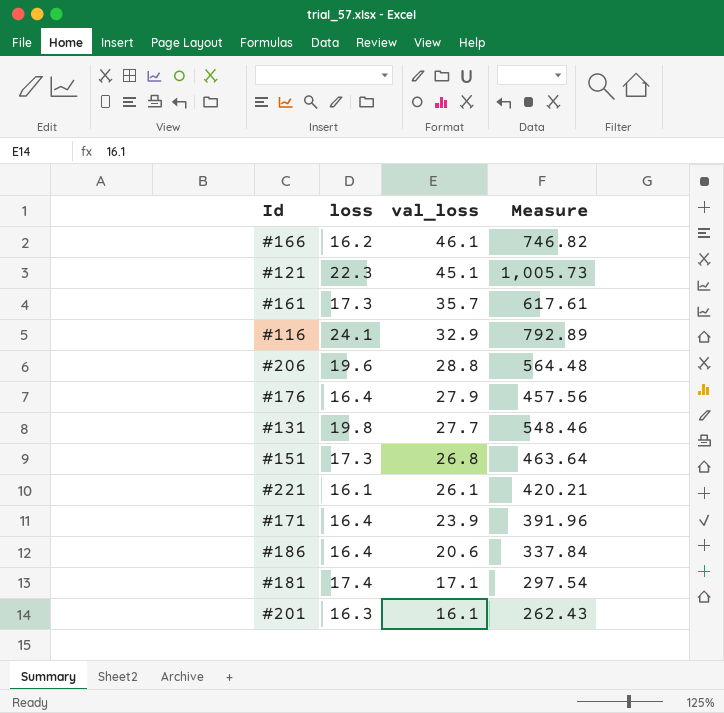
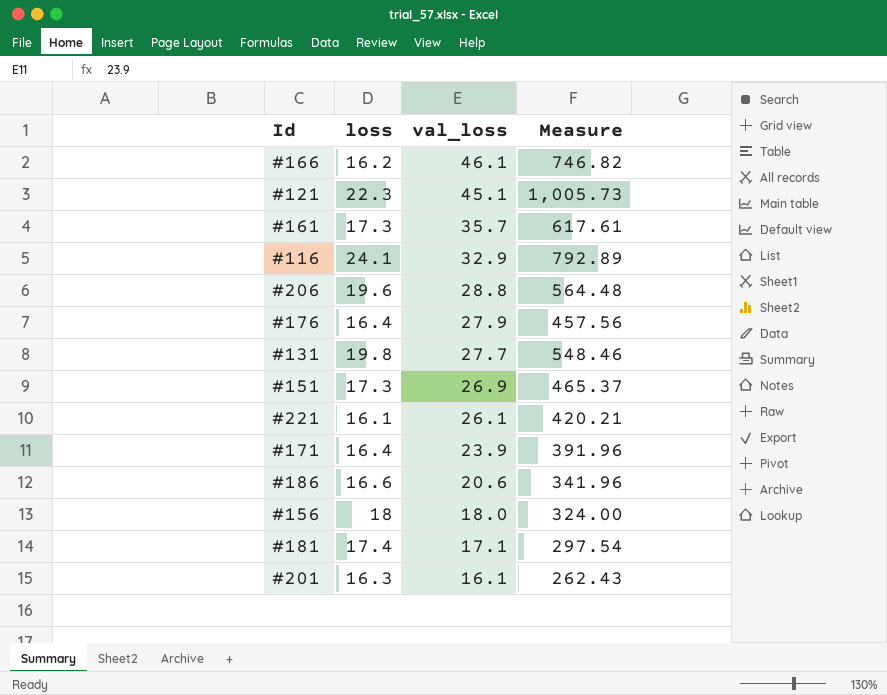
#151 | val_loss: 26.8 -> 26.9
#151 | Measure: 463.64 -> 465.37
#186 | loss: 16.4 -> 16.6
#186 | Measure: 337.84 -> 341.96
row #156: none -> 18 | 18.0 | 324.00

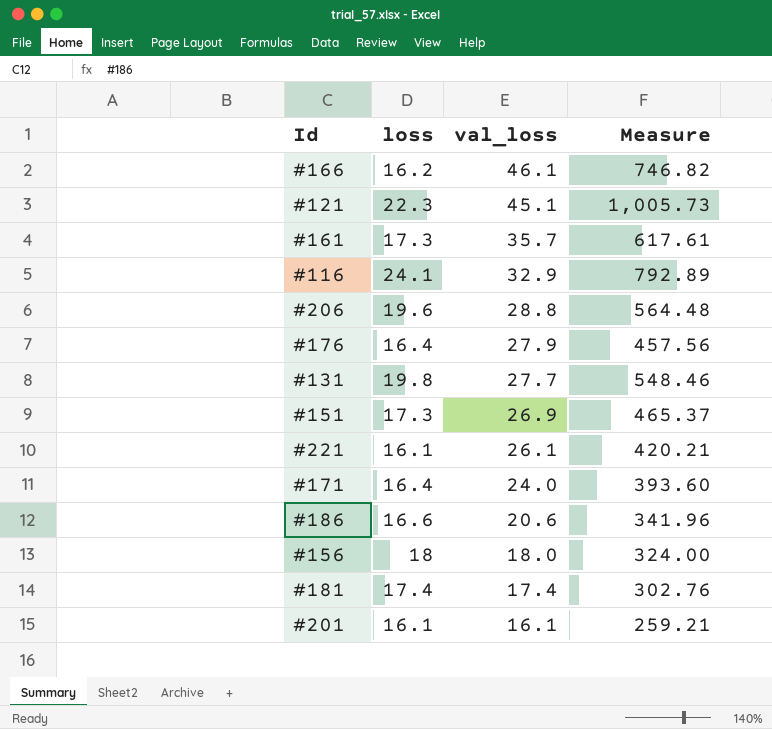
#171 | val_loss: 23.9 -> 24.0
#171 | Measure: 391.96 -> 393.60
#181 | val_loss: 17.1 -> 17.4
#181 | Measure: 297.54 -> 302.76
#201 | loss: 16.3 -> 16.1
#201 | Measure: 262.43 -> 259.21

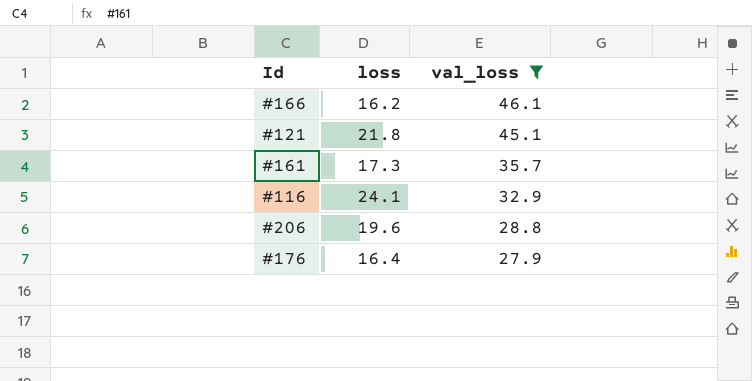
filter: none -> val_loss >= 27.9
column Measure | formula: [loss] * [val_loss] -> none
#121 | loss: 22.3 -> 21.8

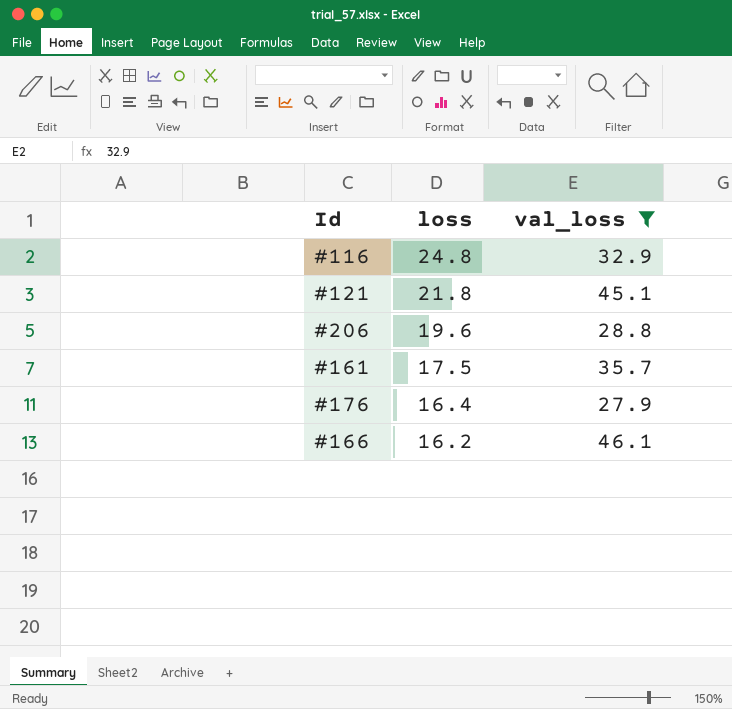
row order: val_loss descending -> loss descending
#116 | loss: 24.1 -> 24.8
#161 | loss: 17.3 -> 17.5

